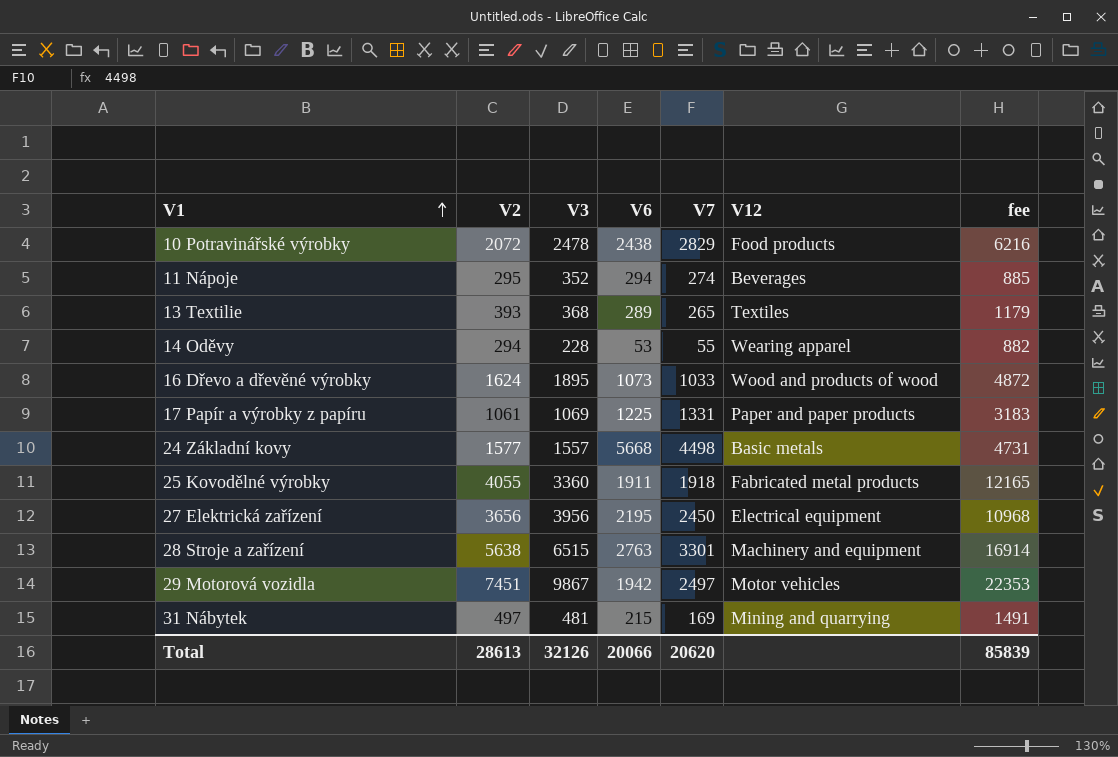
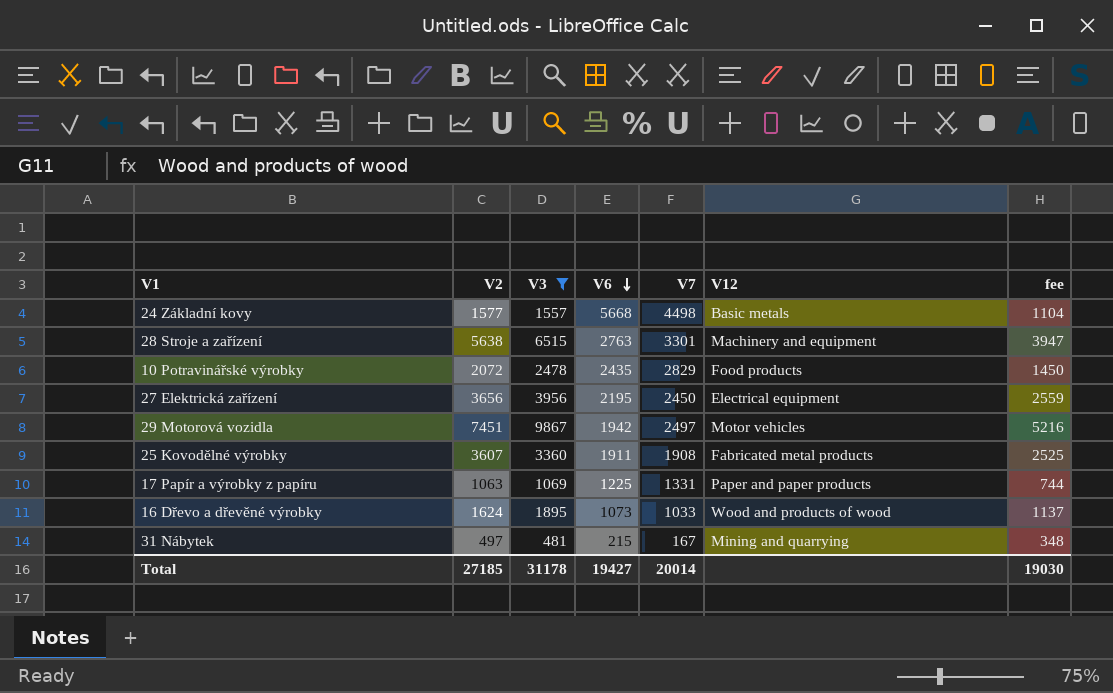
filter: none -> V3 >= 481
row order: V1 ascending -> V6 descending
column fee | formula: [V2] * 3 -> [V2] * 0.7
10 Potravinářské výrobky | V6: 2438 -> 2435
25 Kovodělné výrobky | V2: 4055 -> 3607
25 Kovodělné výrobky | V7: 1918 -> 1908
17 Papír a výrobky z papíru | V2: 1061 -> 1063
31 Nábytek | V7: 169 -> 167
Total | V2: 28613 -> 27185
Total | V3: 32126 -> 31178
Total | V6: 20066 -> 19427
Total | V7: 20620 -> 20014
Total | fee: 85839 -> 19030

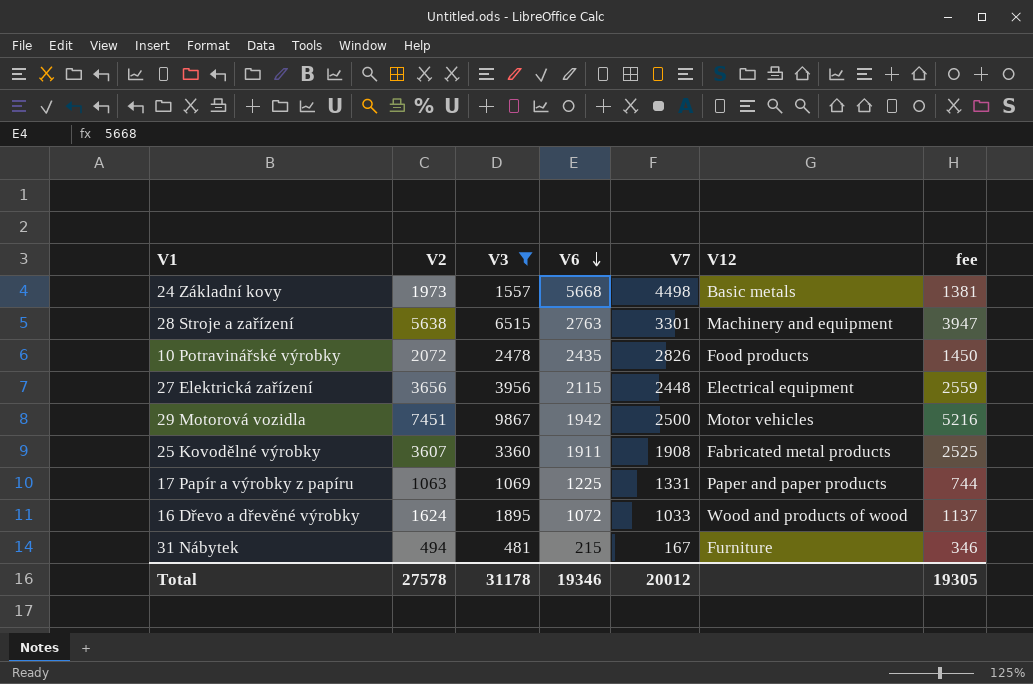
24 Základní kovy | V2: 1577 -> 1973
24 Základní kovy | fee: 1104 -> 1381
10 Potravinářské výrobky | V7: 2829 -> 2826
27 Elektrická zařízení | V6: 2195 -> 2115
27 Elektrická zařízení | V7: 2450 -> 2448
29 Motorová vozidla | V7: 2497 -> 2500
16 Dřevo a dřevěné výrobky | V6: 1073 -> 1072
31 Nábytek | V2: 497 -> 494
31 Nábytek | V12: Mining and quarrying -> Furniture
31 Nábytek | fee: 348 -> 346
Total | V2: 27185 -> 27578
Total | V6: 19427 -> 19346
Total | V7: 20014 -> 20012
Total | fee: 19030 -> 19305

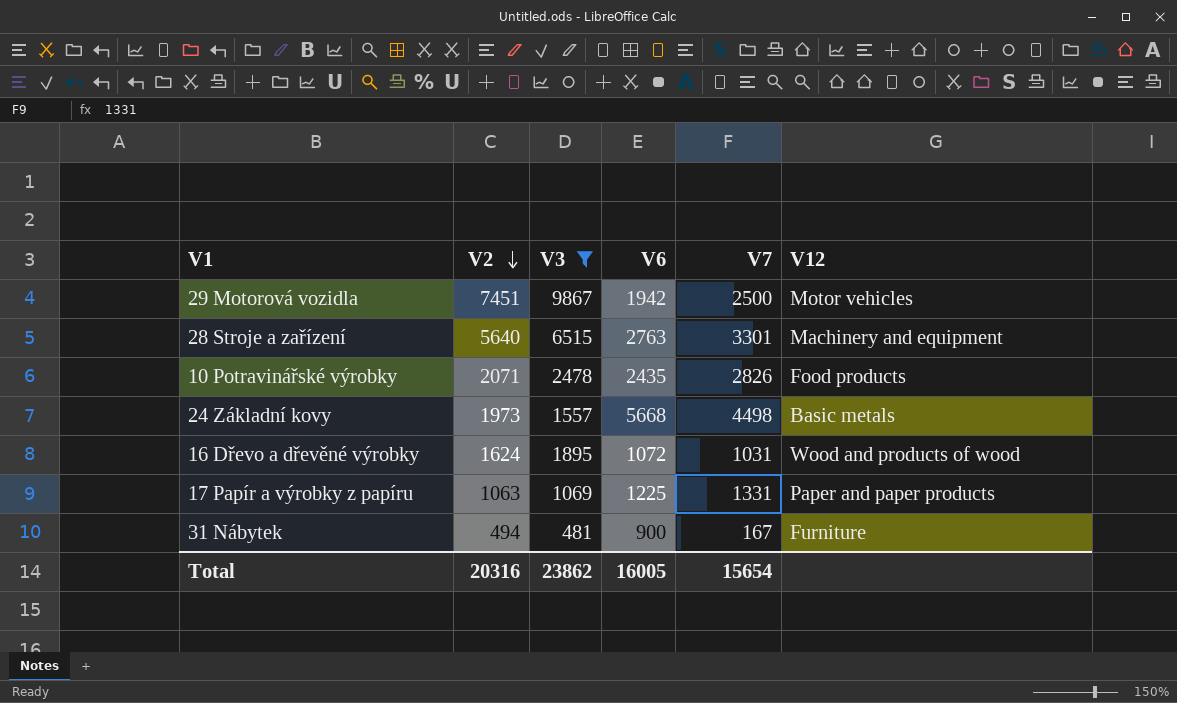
row order: V6 descending -> V2 descending
column fee | formula: [V2] * 0.7 -> none
row 27 Elektrická zařízení: 3656 | 3956 | 2115 | 2448 | Electrical equipment | 2559 -> none
row 25 Kovodělné výrobky: 3607 | 3360 | 1911 | 1908 | Fabricated metal products | 2525 -> none
28 Stroje a zařízení | V2: 5638 -> 5640
10 Potravinářské výrobky | V2: 2072 -> 2071
16 Dřevo a dřevěné výrobky | V7: 1033 -> 1031
31 Nábytek | V6: 215 -> 900
Total | V2: 27578 -> 20316
Total | V3: 31178 -> 23862
Total | V6: 19346 -> 16005
Total | V7: 20012 -> 15654

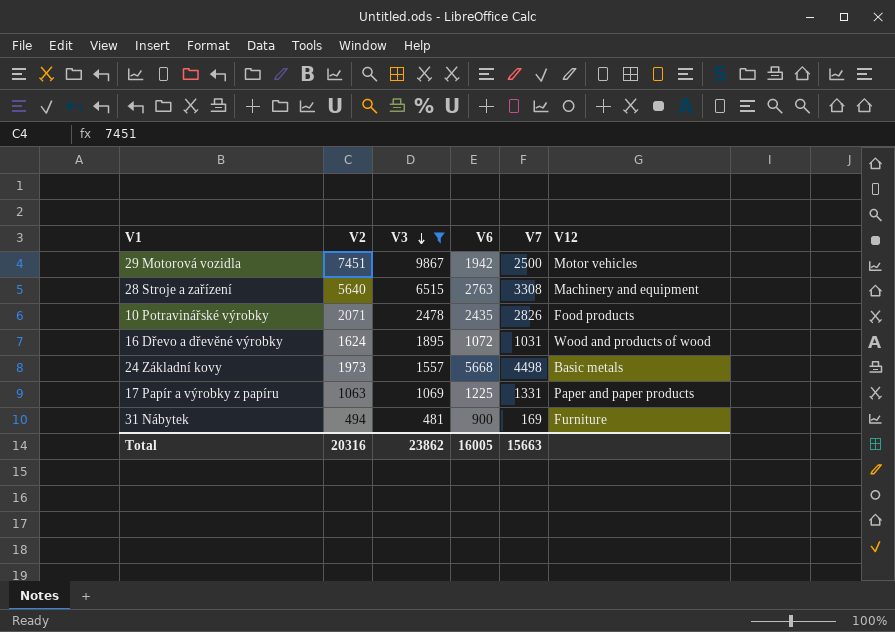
row order: V2 descending -> V3 descending
28 Stroje a zařízení | V7: 3301 -> 3308
31 Nábytek | V7: 167 -> 169
Total | V7: 15654 -> 15663

